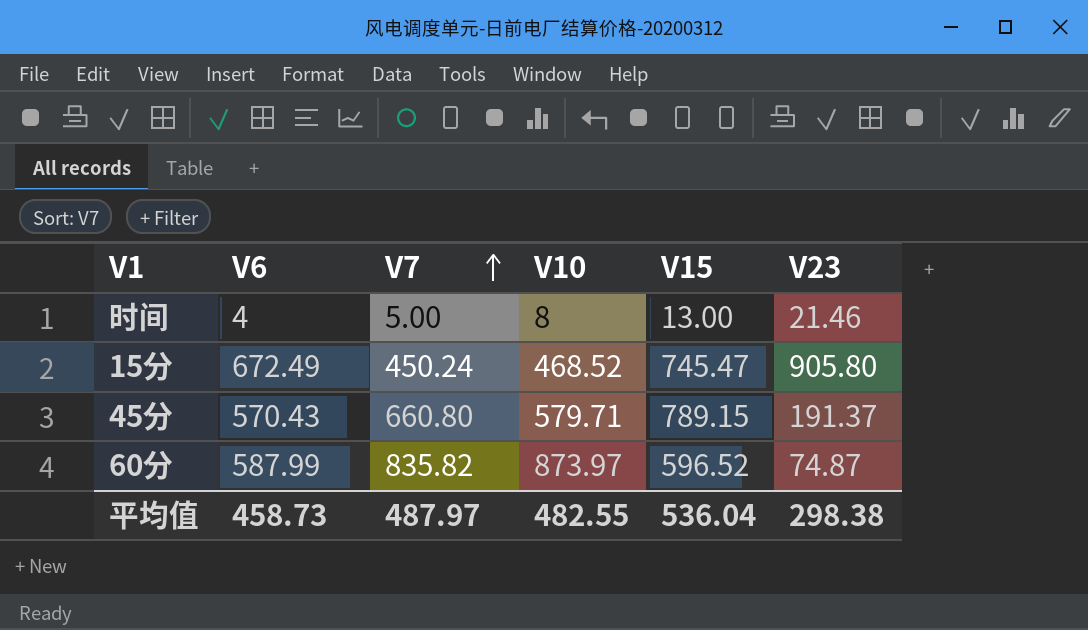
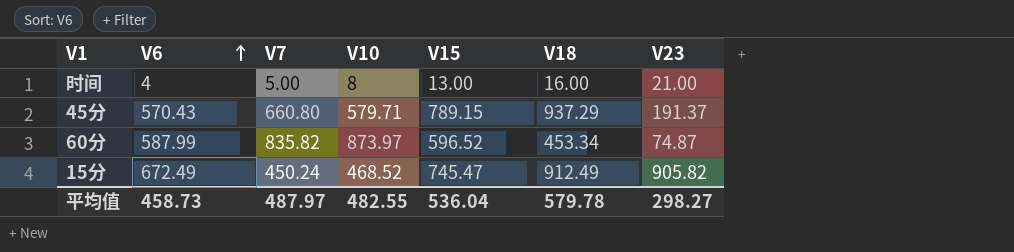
row order: V7 ascending -> V6 ascending
column V18 | position: none -> 6
时间 | V23: 21.46 -> 21.00
15分 | V23: 905.80 -> 905.82
平均值 | V23: 298.38 -> 298.27

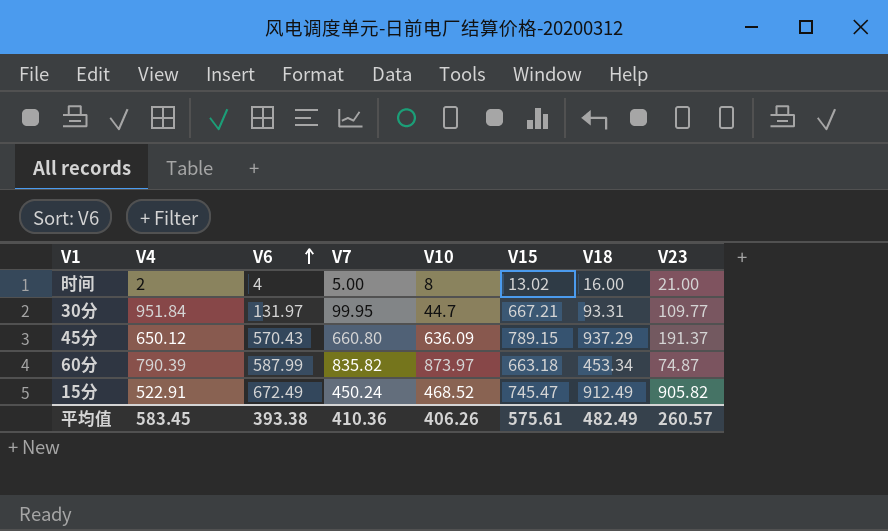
column V4 | position: none -> 2
时间 | V15: 13.00 -> 13.02
row 30分: none -> 951.84 | 131.97 | 99.95 | 44.7 | 667.21 | 93.31 | 109.77
45分 | V10: 579.71 -> 636.09
60分 | V15: 596.52 -> 663.18
平均值 | V6: 458.73 -> 393.38
平均值 | V7: 487.97 -> 410.36
平均值 | V10: 482.55 -> 406.26
平均值 | V15: 536.04 -> 575.61
平均值 | V18: 579.78 -> 482.49
平均值 | V23: 298.27 -> 260.57

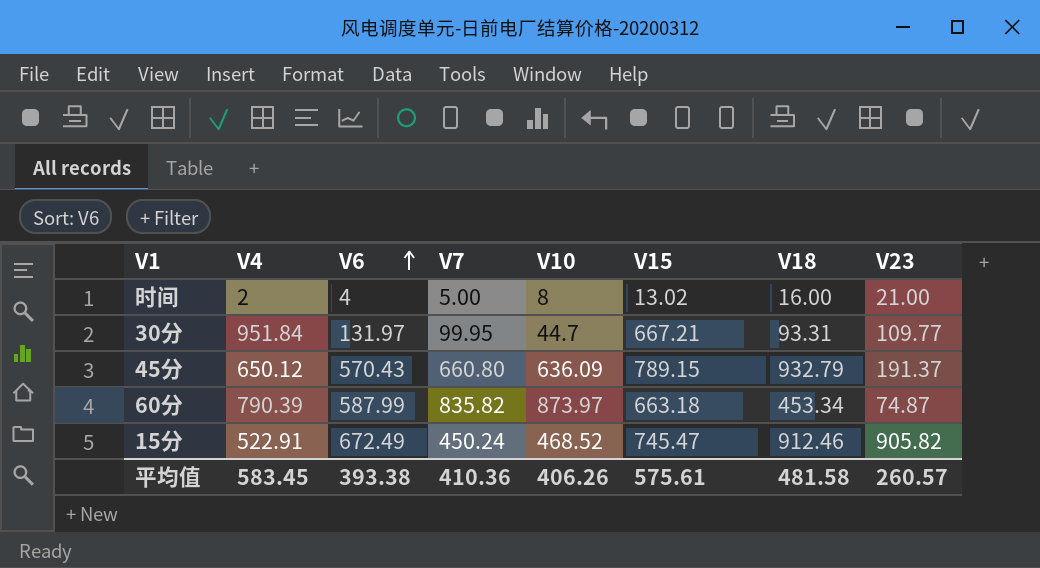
45分 | V18: 937.29 -> 932.79
15分 | V18: 912.49 -> 912.46
平均值 | V18: 482.49 -> 481.58

